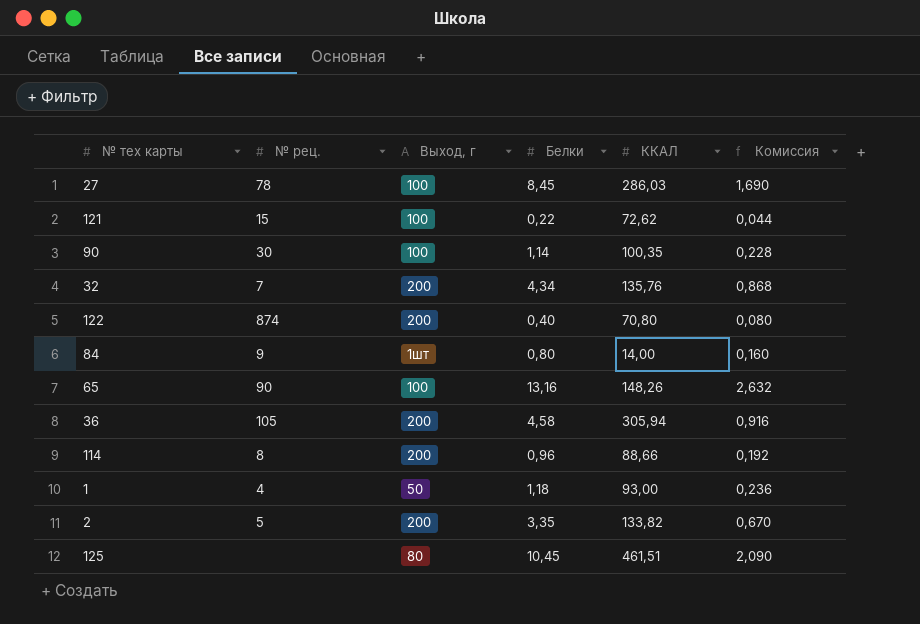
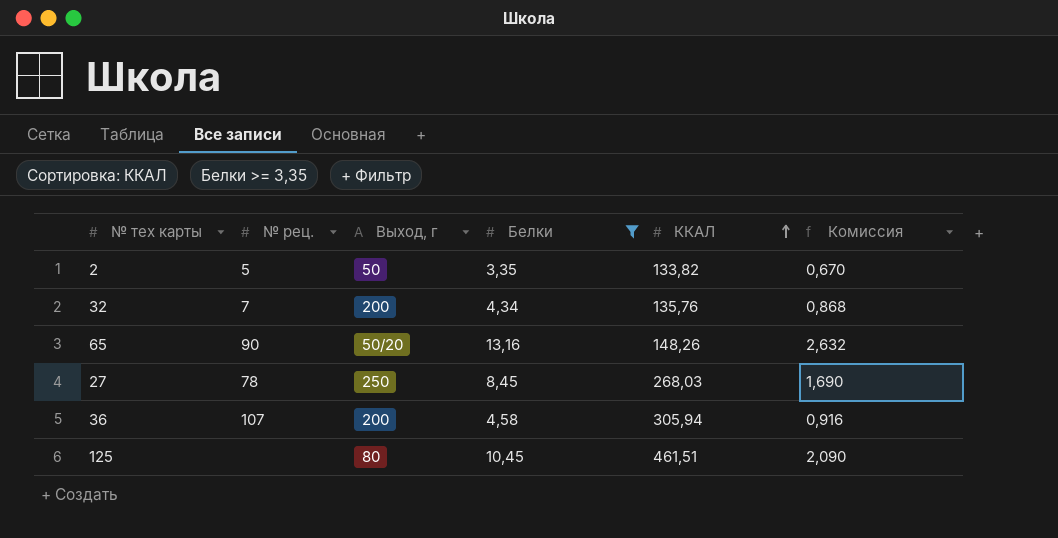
filter: none -> Белки >= 3,35
row order: none -> ККАЛ ascending
2 | Выход, г: 200 -> 50
65 | Выход, г: 100 -> 50/20
27 | Выход, г: 100 -> 250
27 | ККАЛ: 286,03 -> 268,03
36 | № рец.: 105 -> 107

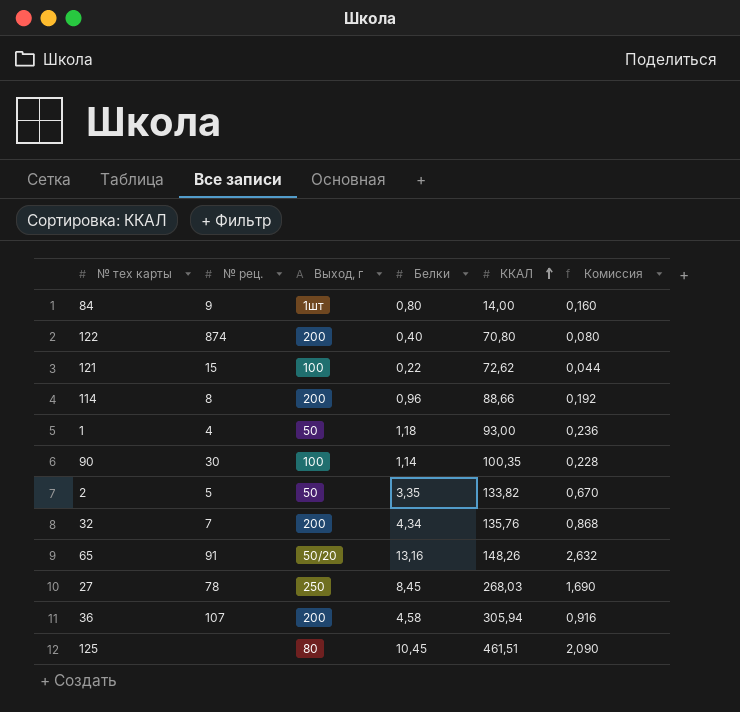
filter: Белки >= 3,35 -> none
65 | № рец.: 90 -> 91

